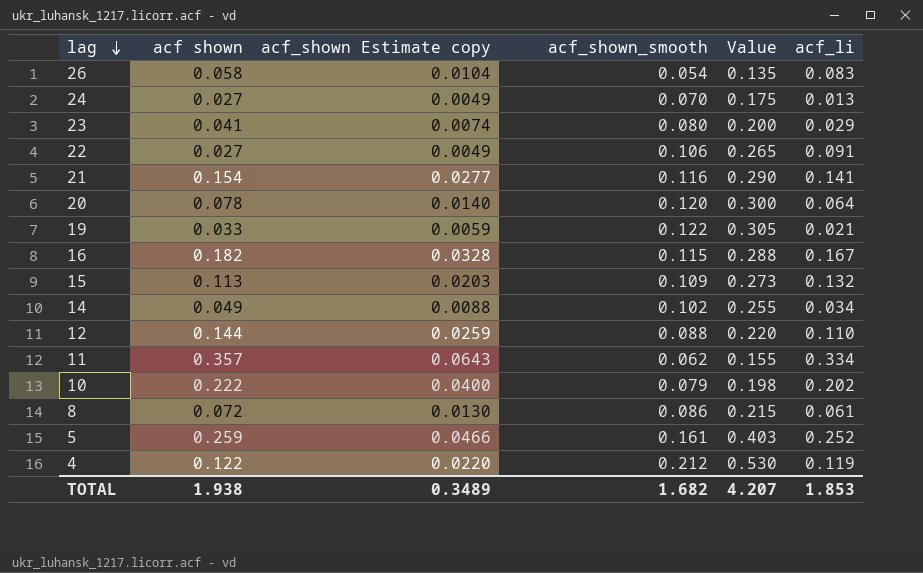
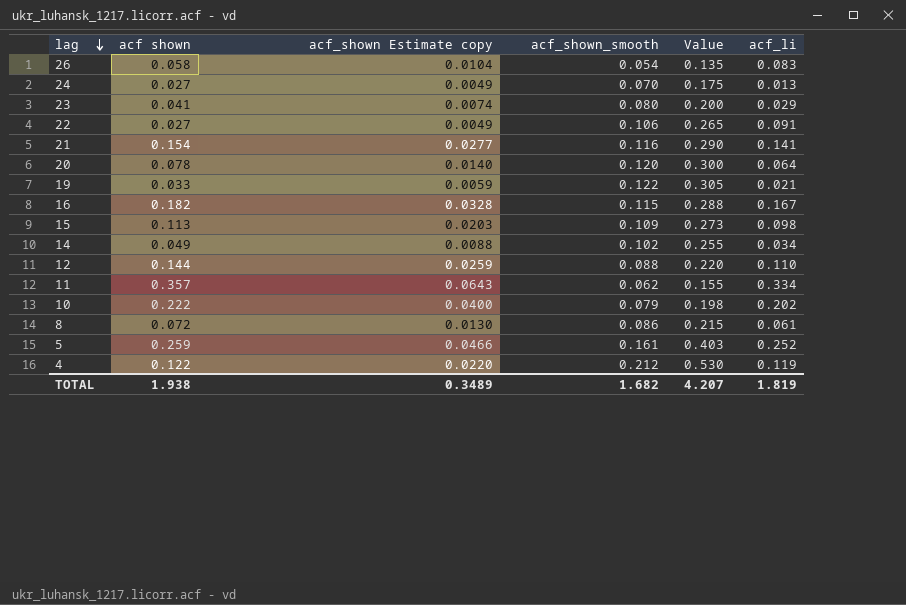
15 | acf_li: 0.132 -> 0.098
TOTAL | acf_li: 1.853 -> 1.819

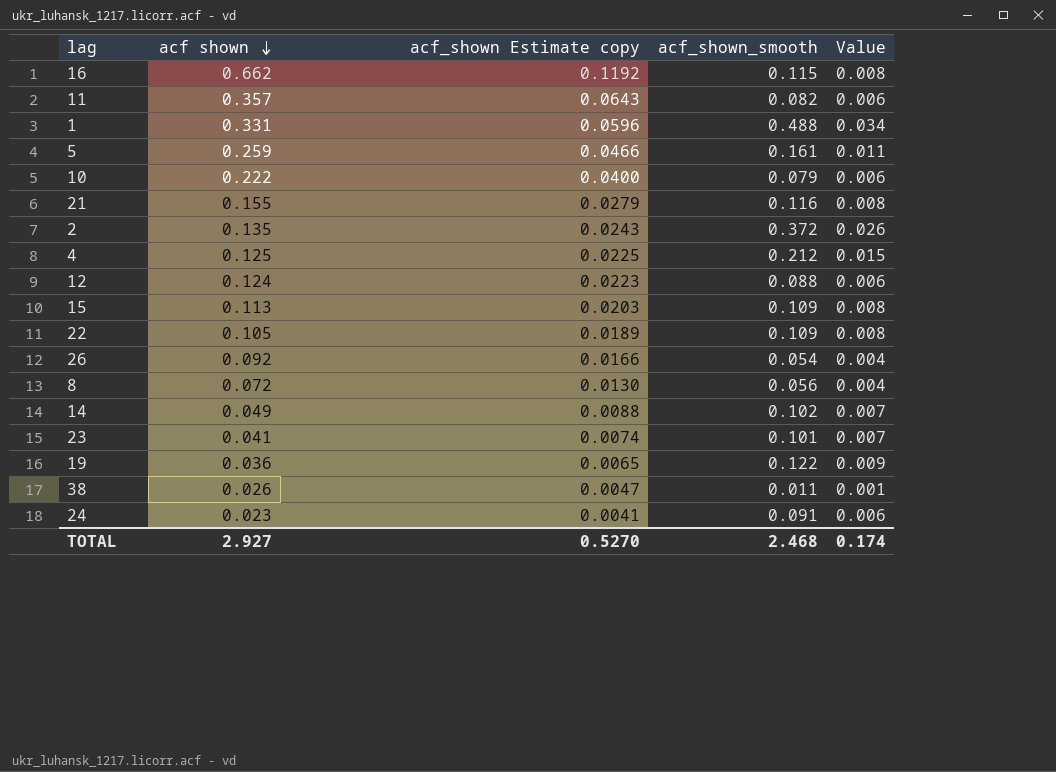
row order: lag descending -> acf shown descending
column acf_li | position: 6 -> none
column Value | formula: [acf_shown_smooth] * 2.5 -> [acf_shown_smooth] * 0.07
row 20: 0.078 | 0.0140 | 0.120 | 0.300 | 0.064 -> none
16 | acf shown: 0.182 -> 0.662
16 | acf_shown Estimate copy: 0.0328 -> 0.1192
11 | acf_shown_smooth: 0.062 -> 0.082
row 1: none -> 0.331 | 0.0596 | 0.488 | 0.034
21 | acf shown: 0.154 -> 0.155
21 | acf_shown Estimate copy: 0.0277 -> 0.0279
row 2: none -> 0.135 | 0.0243 | 0.372 | 0.026
4 | acf shown: 0.122 -> 0.125
4 | acf_shown Estimate copy: 0.0220 -> 0.0225
12 | acf shown: 0.144 -> 0.124
12 | acf_shown Estimate copy: 0.0259 -> 0.0223
22 | acf shown: 0.027 -> 0.105
22 | acf_shown Estimate copy: 0.0049 -> 0.0189
22 | acf_shown_smooth: 0.106 -> 0.109
26 | acf shown: 0.058 -> 0.092
26 | acf_shown Estimate copy: 0.0104 -> 0.0166
8 | acf_shown_smooth: 0.086 -> 0.056
23 | acf_shown_smooth: 0.080 -> 0.101
19 | acf shown: 0.033 -> 0.036
19 | acf_shown Estimate copy: 0.0059 -> 0.0065
row 38: none -> 0.026 | 0.0047 | 0.011 | 0.001
24 | acf shown: 0.027 -> 0.023
24 | acf_shown Estimate copy: 0.0049 -> 0.0041
24 | acf_shown_smooth: 0.070 -> 0.091
TOTAL | acf shown: 1.938 -> 2.927
TOTAL | acf_shown Estimate copy: 0.3489 -> 0.5270
TOTAL | acf_shown_smooth: 1.682 -> 2.468
TOTAL | Value: 4.207 -> 0.174

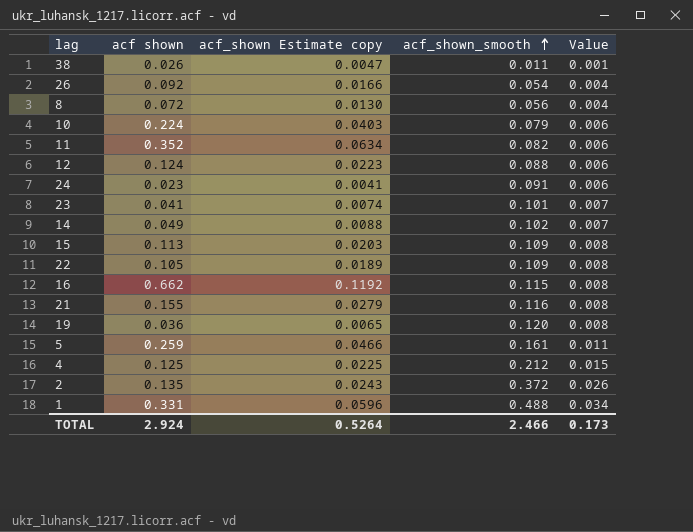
row order: acf shown descending -> acf_shown_smooth ascending
10 | acf shown: 0.222 -> 0.224
10 | acf_shown Estimate copy: 0.0400 -> 0.0403
11 | acf shown: 0.357 -> 0.352
11 | acf_shown Estimate copy: 0.0643 -> 0.0634
19 | acf_shown_smooth: 0.122 -> 0.120
19 | Value: 0.009 -> 0.008
TOTAL | acf shown: 2.927 -> 2.924
TOTAL | acf_shown Estimate copy: 0.5270 -> 0.5264
TOTAL | acf_shown_smooth: 2.468 -> 2.466
TOTAL | Value: 0.174 -> 0.173

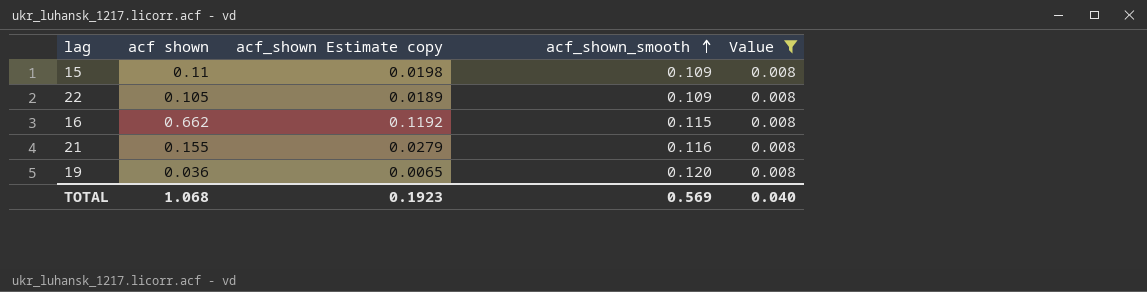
filter: none -> Value = 0.008
15 | acf shown: 0.113 -> 0.11
15 | acf_shown Estimate copy: 0.0203 -> 0.0198
TOTAL | acf shown: 2.924 -> 1.068
TOTAL | acf_shown Estimate copy: 0.5264 -> 0.1923
TOTAL | acf_shown_smooth: 2.466 -> 0.569
TOTAL | Value: 0.173 -> 0.040

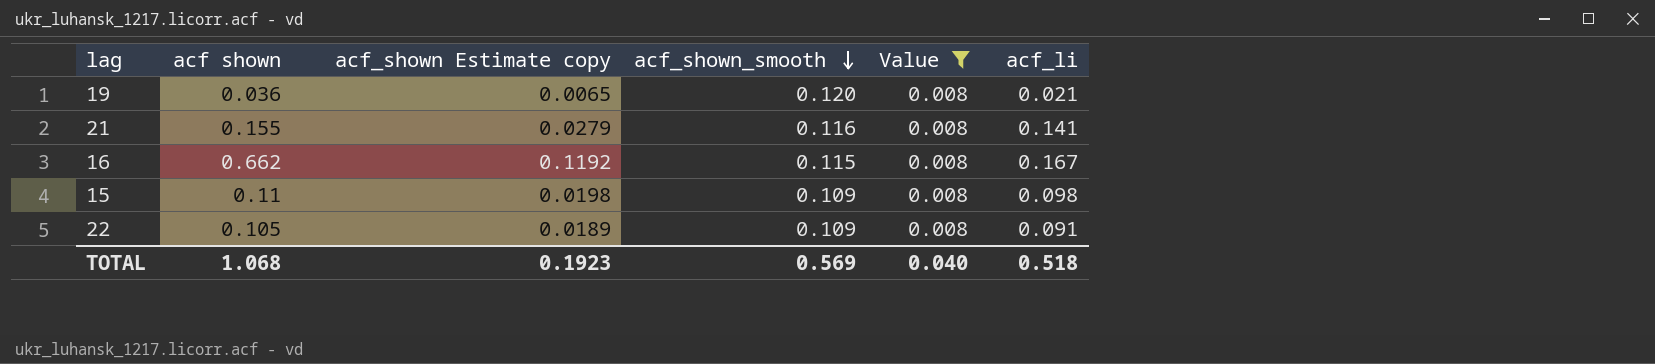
row order: acf_shown_smooth ascending -> acf_shown_smooth descending
column acf_li | position: none -> 6

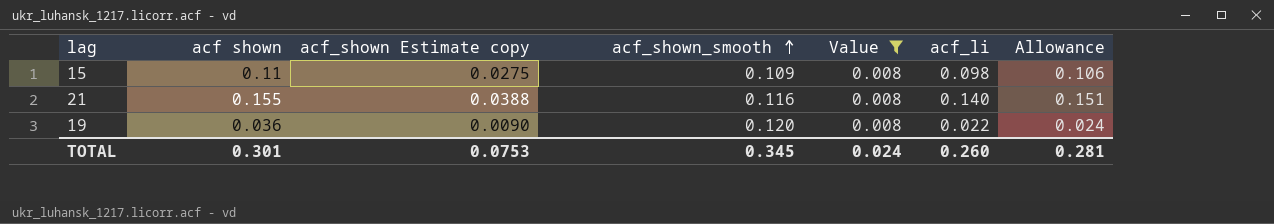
row order: acf_shown_smooth descending -> acf_shown_smooth ascending
column acf_shown Estimate copy | formula: [acf shown] * 0.18 -> [acf shown] * 0.25
column Allowance | formula: none -> [acf_li] * 1.08
row 16: 0.662 | 0.1192 | 0.115 | 0.008 | 0.167 -> none
row 22: 0.105 | 0.0189 | 0.109 | 0.008 | 0.091 -> none
21 | acf_li: 0.141 -> 0.140
19 | acf_li: 0.021 -> 0.022
TOTAL | acf shown: 1.068 -> 0.301
TOTAL | acf_shown Estimate copy: 0.1923 -> 0.0753
TOTAL | acf_shown_smooth: 0.569 -> 0.345
TOTAL | Value: 0.040 -> 0.024
TOTAL | acf_li: 0.518 -> 0.260

